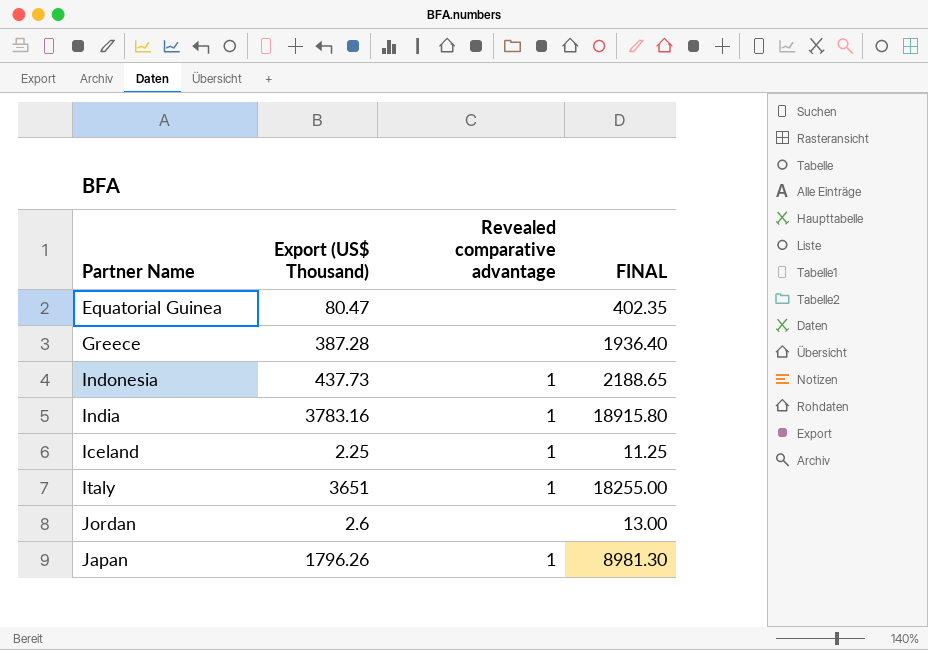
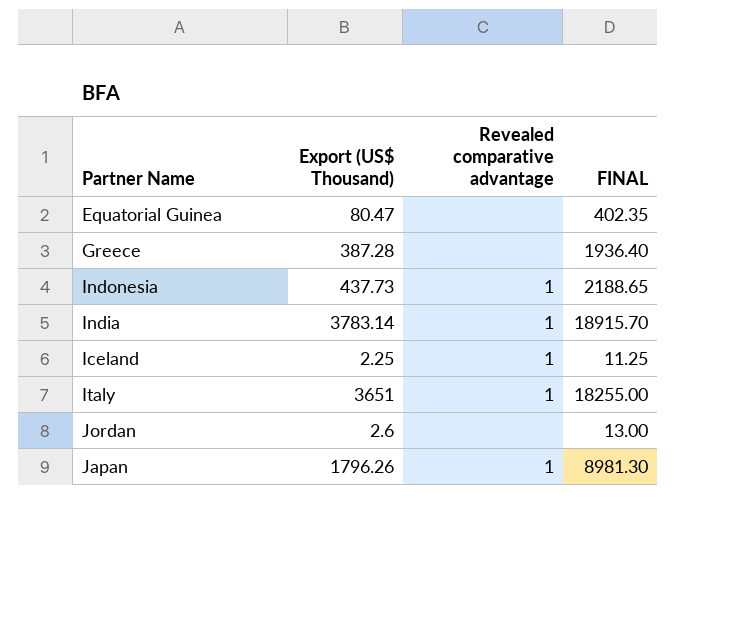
India | Export (US$ Thousand): 3783.16 -> 3783.14
India | FINAL: 18915.80 -> 18915.70

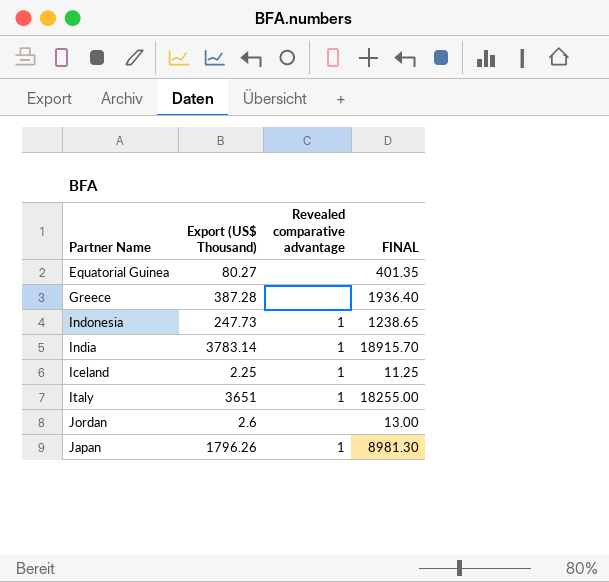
Equatorial Guinea | Export (US$ Thousand): 80.47 -> 80.27
Equatorial Guinea | FINAL: 402.35 -> 401.35
Indonesia | Export (US$ Thousand): 437.73 -> 247.73
Indonesia | FINAL: 2188.65 -> 1238.65

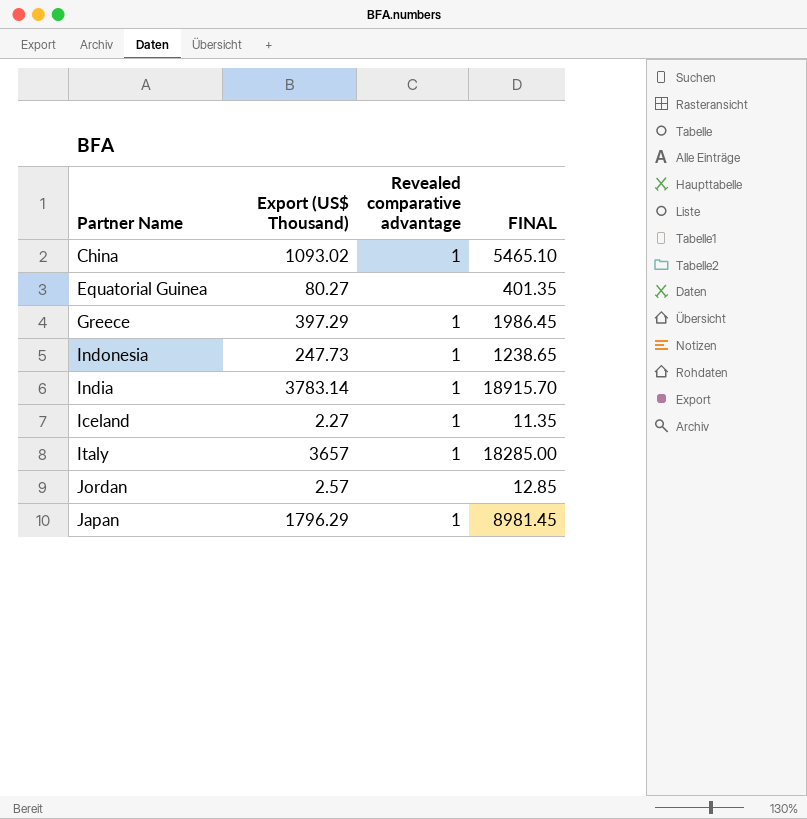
row China: none -> 1093.02 | 1 | 5465.10
Greece | Export (US$ Thousand): 387.28 -> 397.29
Greece | Revealed comparative advantage: none -> 1
Greece | FINAL: 1936.40 -> 1986.45
Iceland | Export (US$ Thousand): 2.25 -> 2.27
Iceland | FINAL: 11.25 -> 11.35
Italy | Export (US$ Thousand): 3651 -> 3657
Italy | FINAL: 18255.00 -> 18285.00
Jordan | Export (US$ Thousand): 2.6 -> 2.57
Jordan | FINAL: 13.00 -> 12.85
Japan | Export (US$ Thousand): 1796.26 -> 1796.29
Japan | FINAL: 8981.30 -> 8981.45

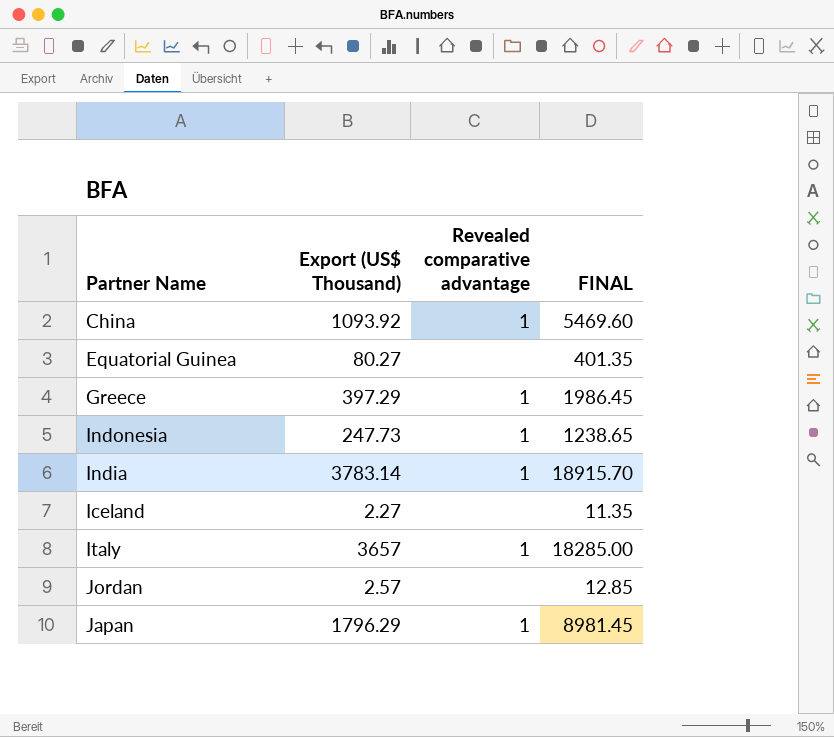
China | Export (US$ Thousand): 1093.02 -> 1093.92
China | FINAL: 5465.10 -> 5469.60
Iceland | Revealed comparative advantage: 1 -> none

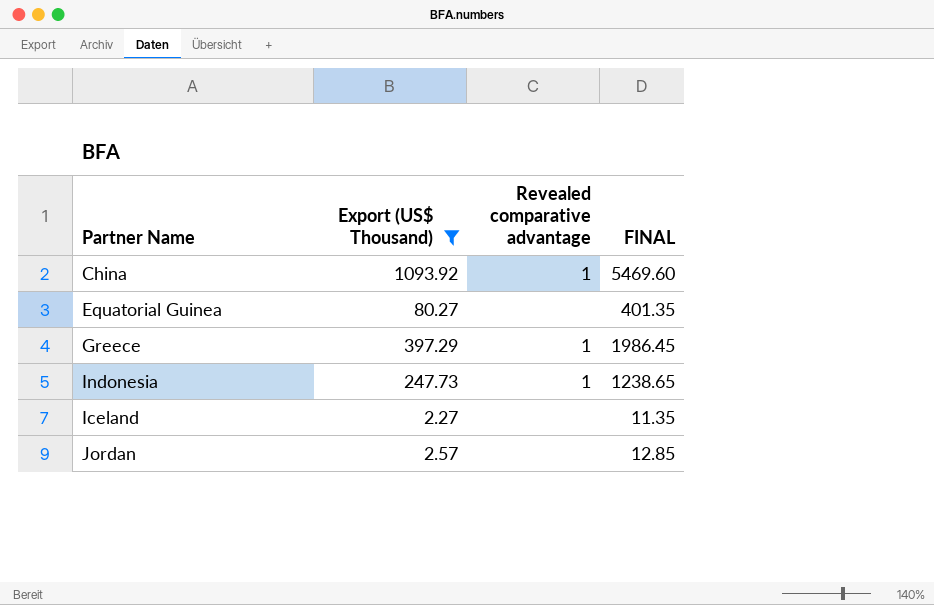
filter: none -> Export (US$ Thousand) <= 1093.92

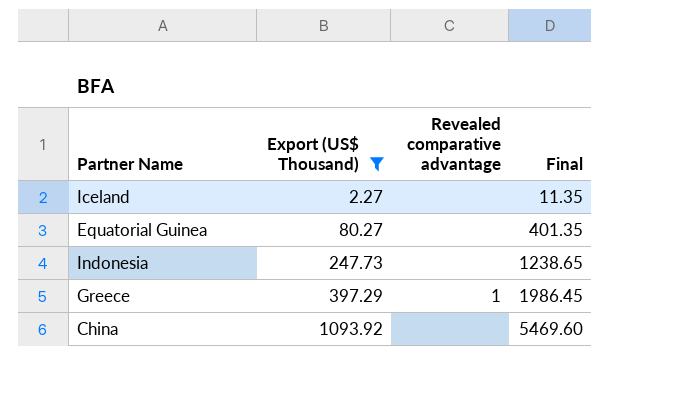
row order: none -> Export (US$ Thousand) ascending
column name: FINAL -> Final
row Jordan: 2.57 | none | 12.85 -> none
Indonesia | Revealed comparative advantage: 1 -> none
China | Revealed comparative advantage: 1 -> none

